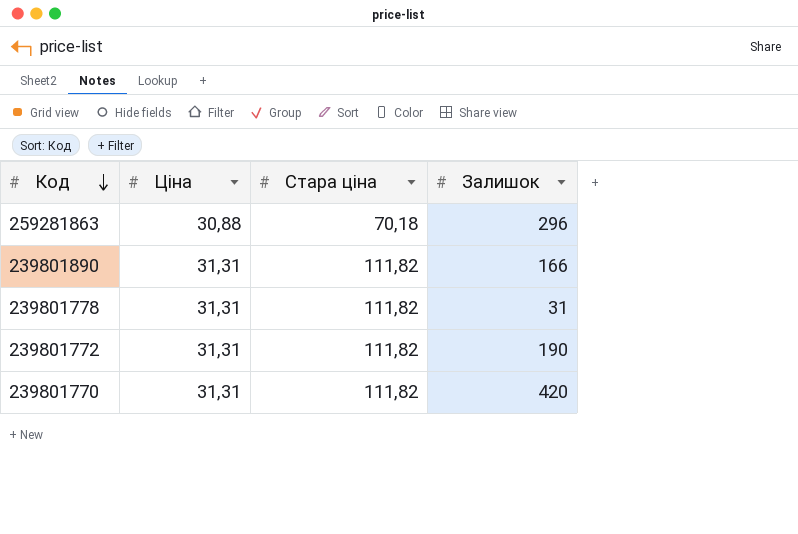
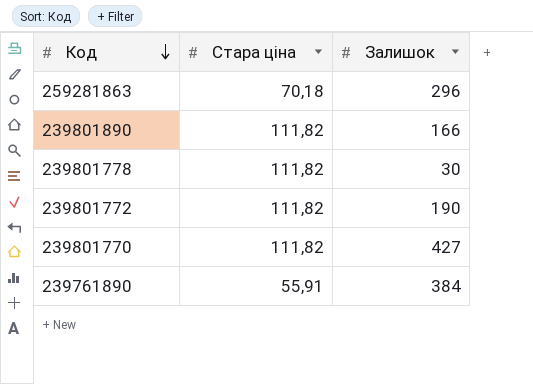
column Ціна | position: 2 -> none
239801778 | Залишок: 31 -> 30
239801770 | Залишок: 420 -> 427
row 239761890: none -> 55,91 | 384

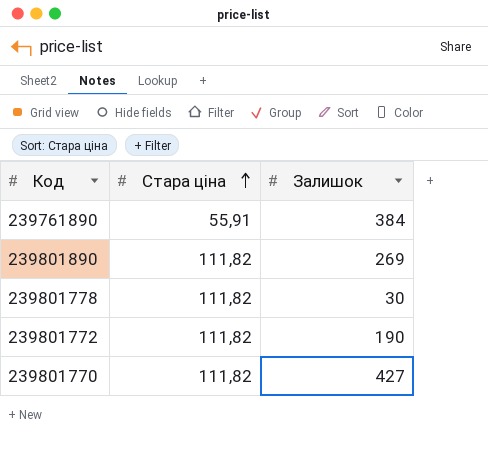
row order: Код descending -> Стара ціна ascending
row 259281863: 70,18 | 296 -> none
239801890 | Залишок: 166 -> 269

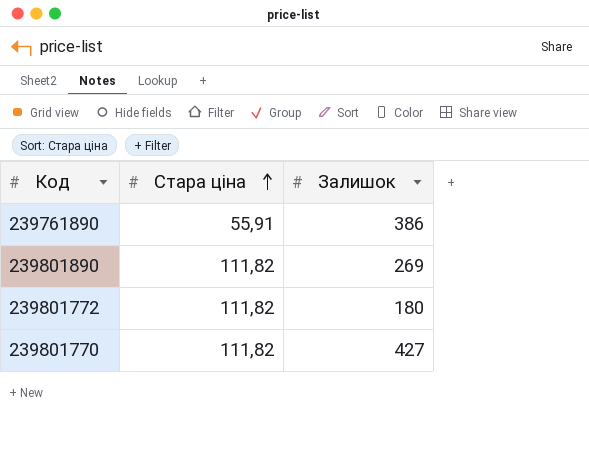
row 239801778: 111,82 | 30 -> none
239761890 | Залишок: 384 -> 386
239801772 | Залишок: 190 -> 180

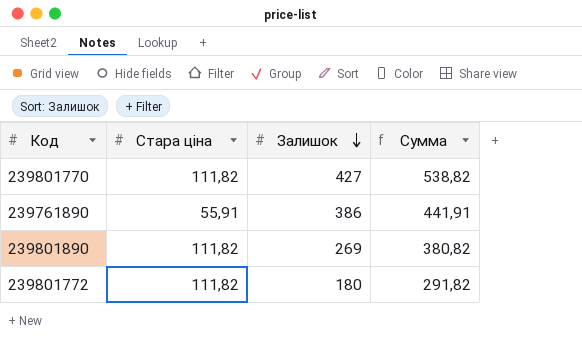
row order: Стара ціна ascending -> Залишок descending
column Сумма | formula: none -> [Стара ціна] + [Залишок]

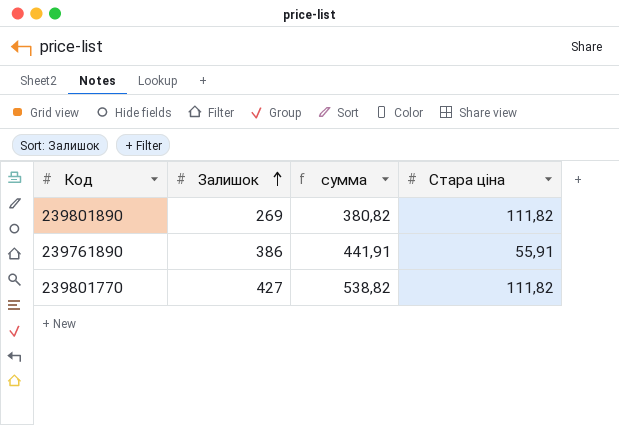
row order: Залишок descending -> Залишок ascending
column name: Сумма -> сумма
column Стара ціна | position: 2 -> 4
row 239801772: 111,82 | 180 | 291,82 -> none

